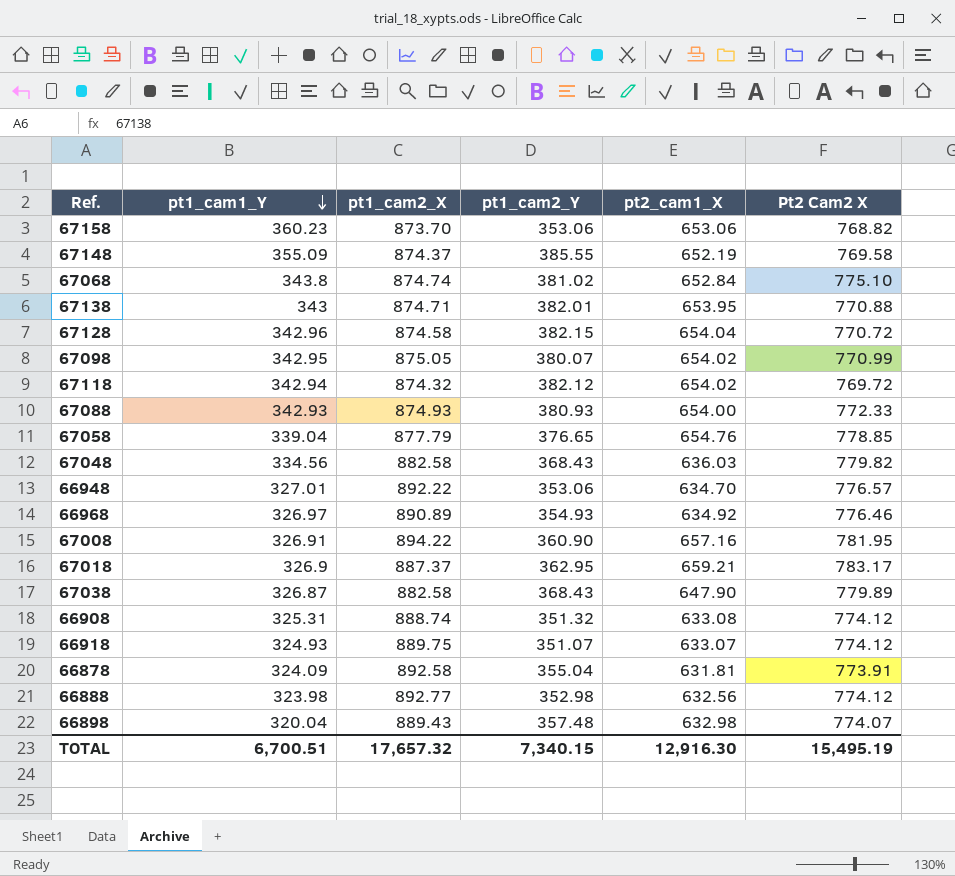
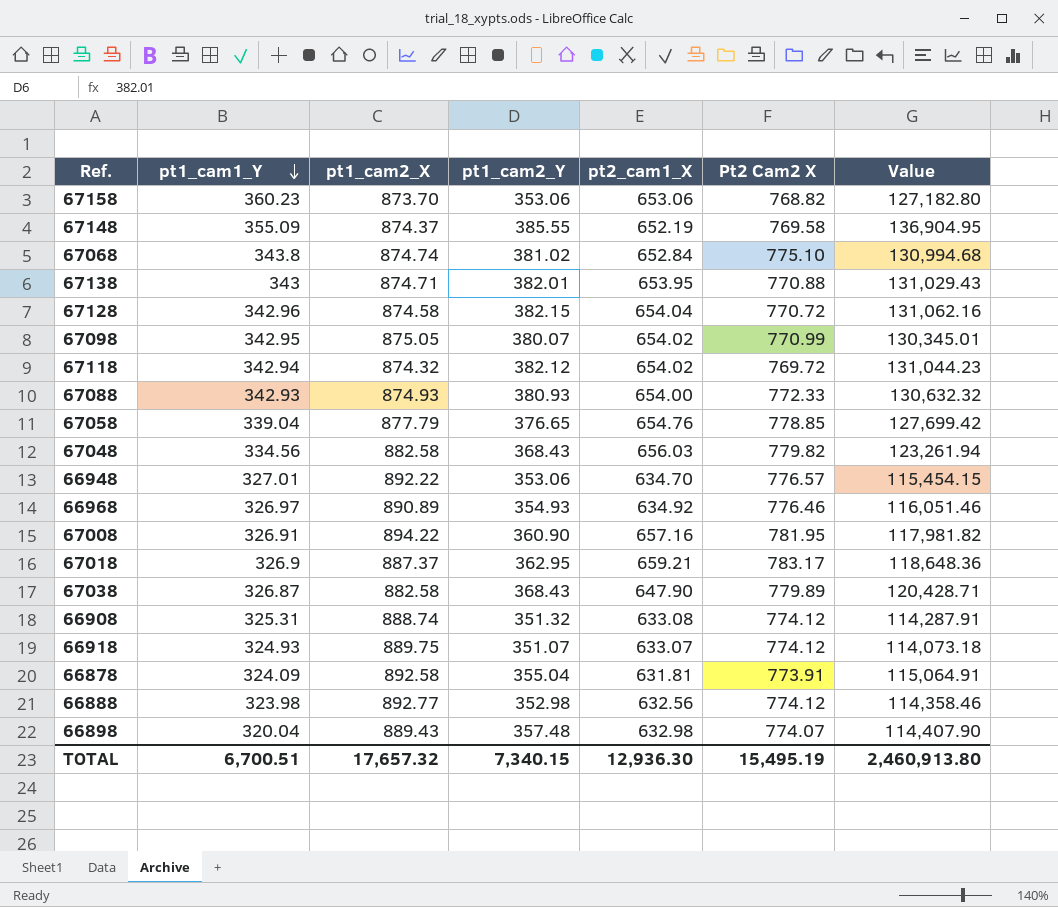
column Value | formula: none -> [pt1_cam1_Y] * [pt1_cam2_Y]
67048 | pt2_cam1_X: 636.03 -> 656.03
TOTAL | pt2_cam1_X: 12,916.30 -> 12,936.30

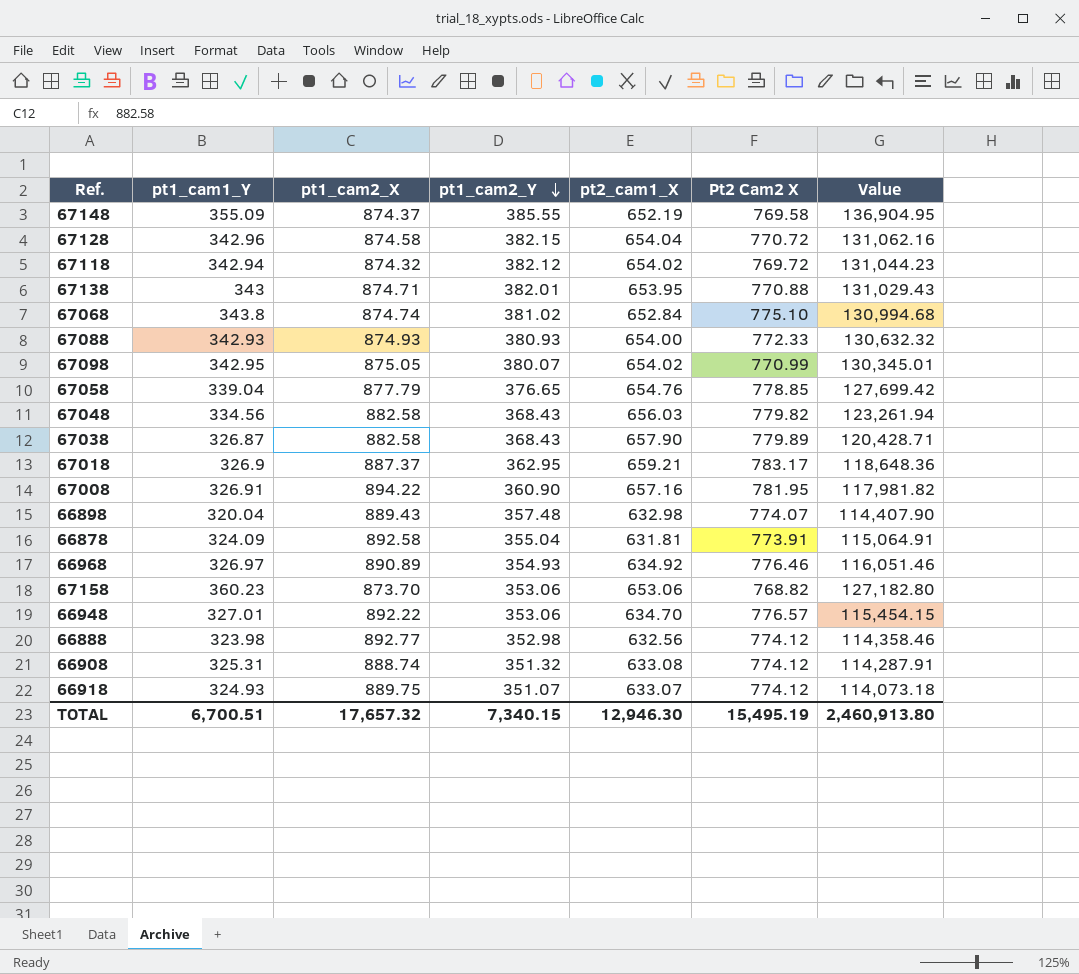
row order: pt1_cam1_Y descending -> pt1_cam2_Y descending
67038 | pt2_cam1_X: 647.90 -> 657.90
TOTAL | pt2_cam1_X: 12,936.30 -> 12,946.30

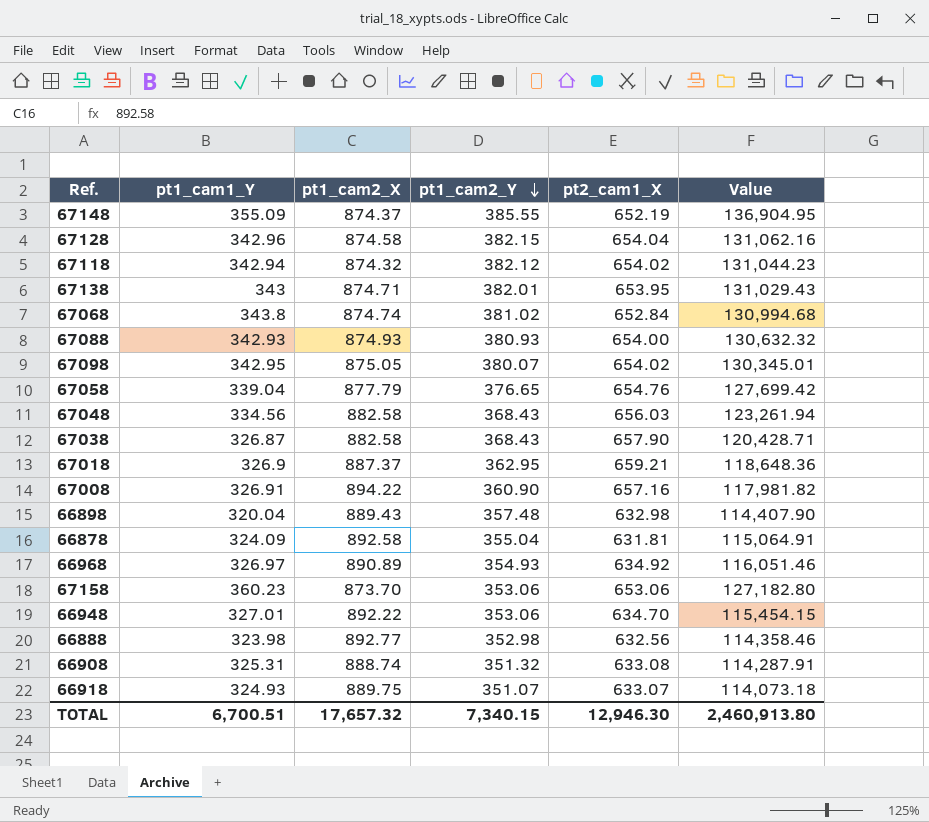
column Pt2 Cam2 X | position: 6 -> none

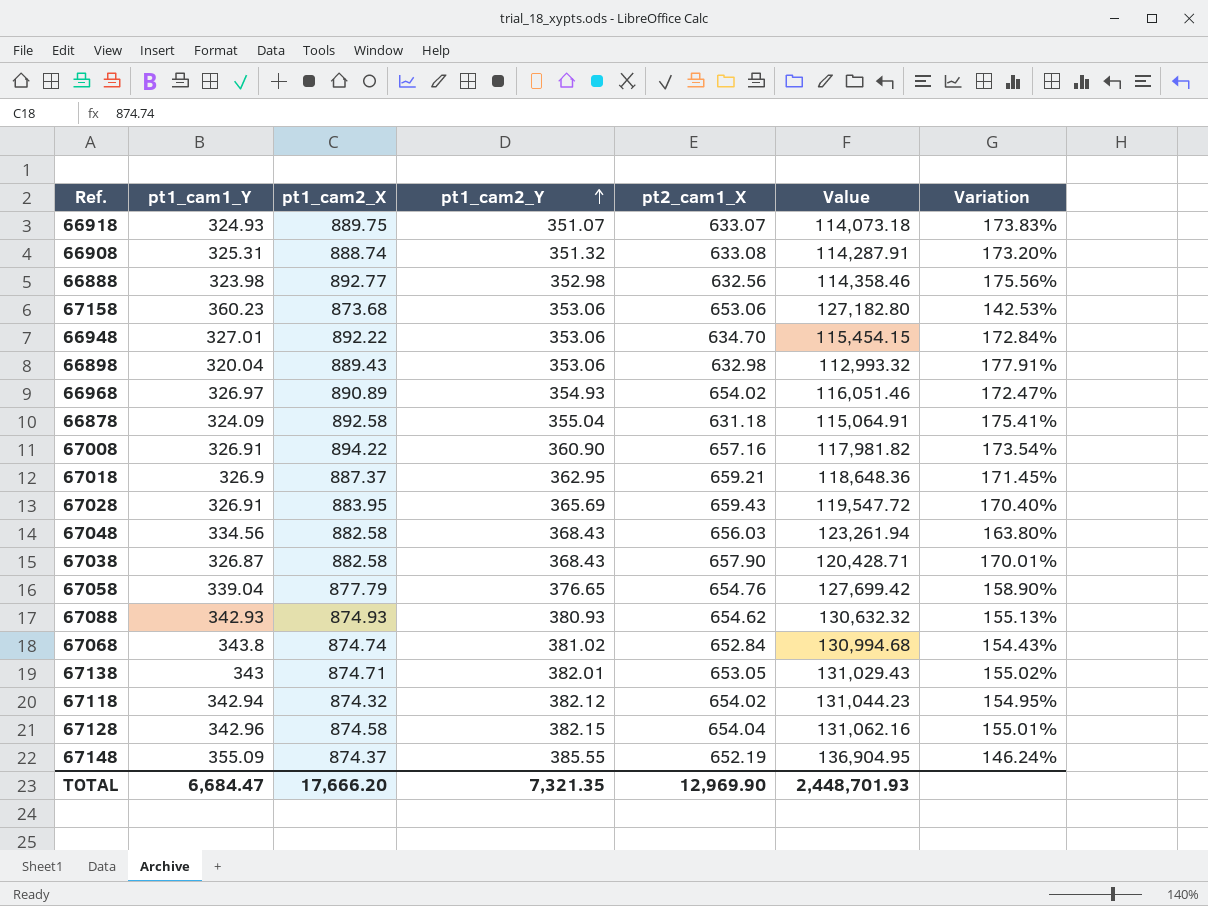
row order: pt1_cam2_Y descending -> pt1_cam2_Y ascending
column Variation | formula: none -> ([pt1_cam2_X] - [pt1_cam1_Y]) / [pt1_cam1_Y]
row 67098: 342.95 | 875.05 | 380.07 | 654.02 | 130,345.01 -> none
67158 | pt1_cam2_X: 873.70 -> 873.68
66898 | pt1_cam2_Y: 357.48 -> 353.06
66898 | Value: 114,407.90 -> 112,993.32
66968 | pt2_cam1_X: 634.92 -> 654.02
66878 | pt2_cam1_X: 631.81 -> 631.18
row 67028: none -> 326.91 | 883.95 | 365.69 | 659.43 | 119,547.72 | 170.40%
67088 | pt2_cam1_X: 654.00 -> 654.62
67138 | pt2_cam1_X: 653.95 -> 653.05
TOTAL | pt1_cam1_Y: 6,700.51 -> 6,684.47
TOTAL | pt1_cam2_X: 17,657.32 -> 17,666.20
TOTAL | pt1_cam2_Y: 7,340.15 -> 7,321.35
TOTAL | pt2_cam1_X: 12,946.30 -> 12,969.90
TOTAL | Value: 2,460,913.80 -> 2,448,701.93

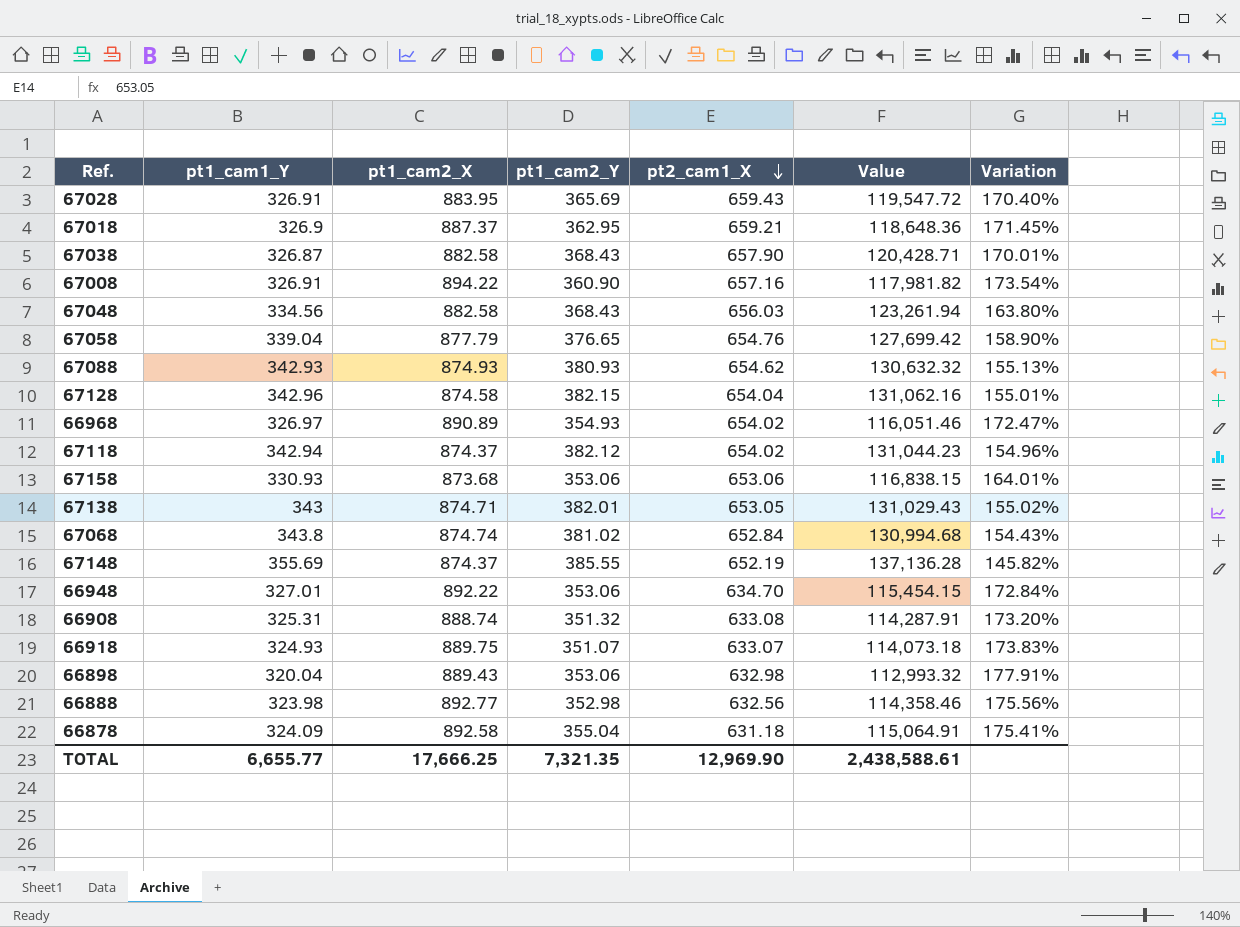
row order: pt1_cam2_Y ascending -> pt2_cam1_X descending
67118 | pt1_cam2_X: 874.32 -> 874.37
67118 | Variation: 154.95% -> 154.96%
67158 | pt1_cam1_Y: 360.23 -> 330.93
67158 | Value: 127,182.80 -> 116,838.15
67158 | Variation: 142.53% -> 164.01%
67148 | pt1_cam1_Y: 355.09 -> 355.69
67148 | Value: 136,904.95 -> 137,136.28
67148 | Variation: 146.24% -> 145.82%
TOTAL | pt1_cam1_Y: 6,684.47 -> 6,655.77
TOTAL | pt1_cam2_X: 17,666.20 -> 17,666.25
TOTAL | Value: 2,448,701.93 -> 2,438,588.61

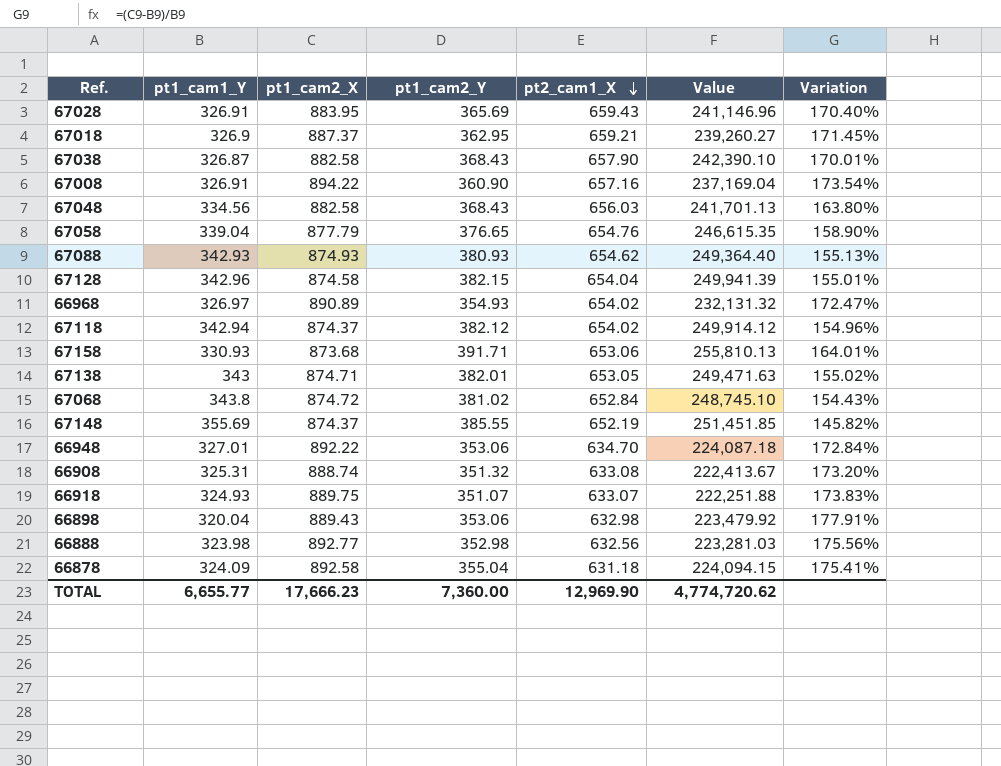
column Value | formula: [pt1_cam1_Y] * [pt1_cam2_Y] -> [pt1_cam2_Y] * [pt2_cam1_X]
67158 | pt1_cam2_Y: 353.06 -> 391.71
67068 | pt1_cam2_X: 874.74 -> 874.72
TOTAL | pt1_cam2_X: 17,666.25 -> 17,666.23
TOTAL | pt1_cam2_Y: 7,321.35 -> 7,360.00
TOTAL | Value: 2,438,588.61 -> 4,774,720.62

